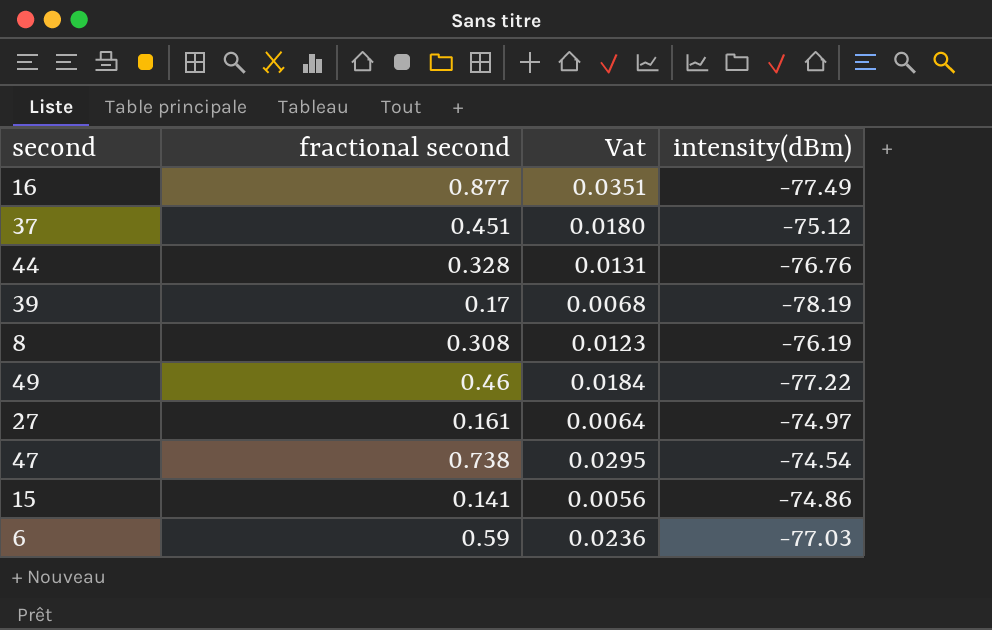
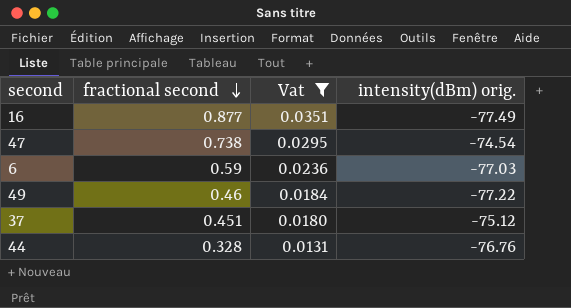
filter: none -> Vat >= 0.0131
row order: none -> fractional second descending
column name: intensity(dBm) -> intensity(dBm) orig.

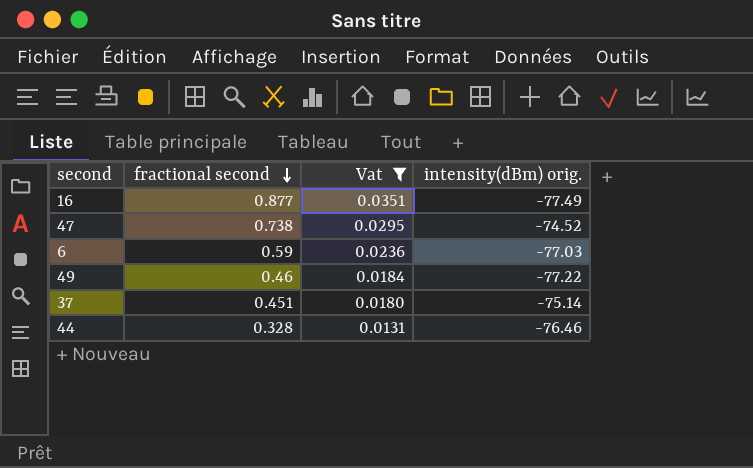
47 | intensity(dBm) orig.: -74.54 -> -74.52
37 | intensity(dBm) orig.: -75.12 -> -75.14
44 | intensity(dBm) orig.: -76.76 -> -76.46

